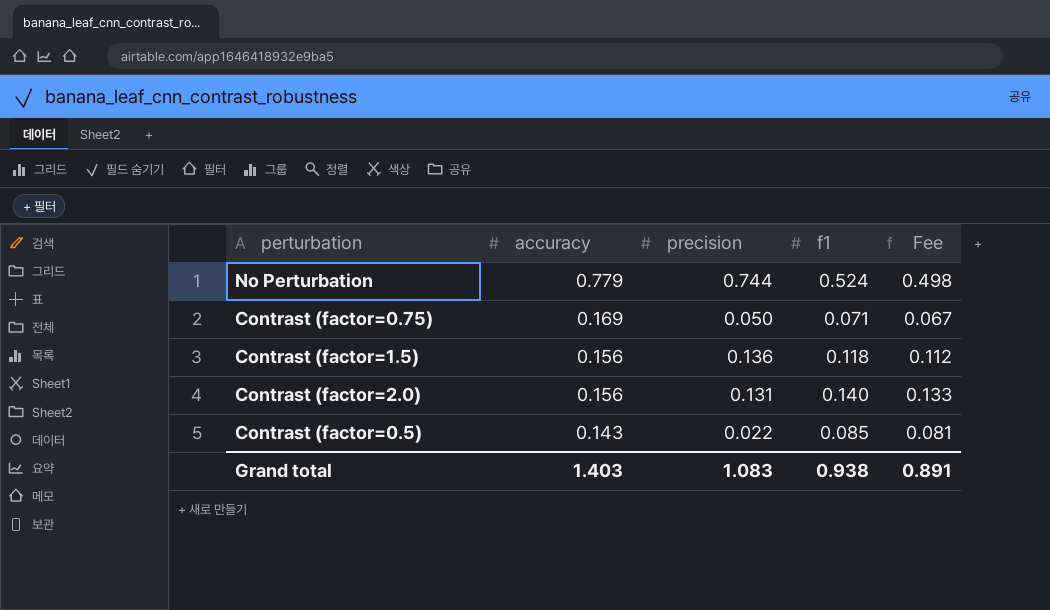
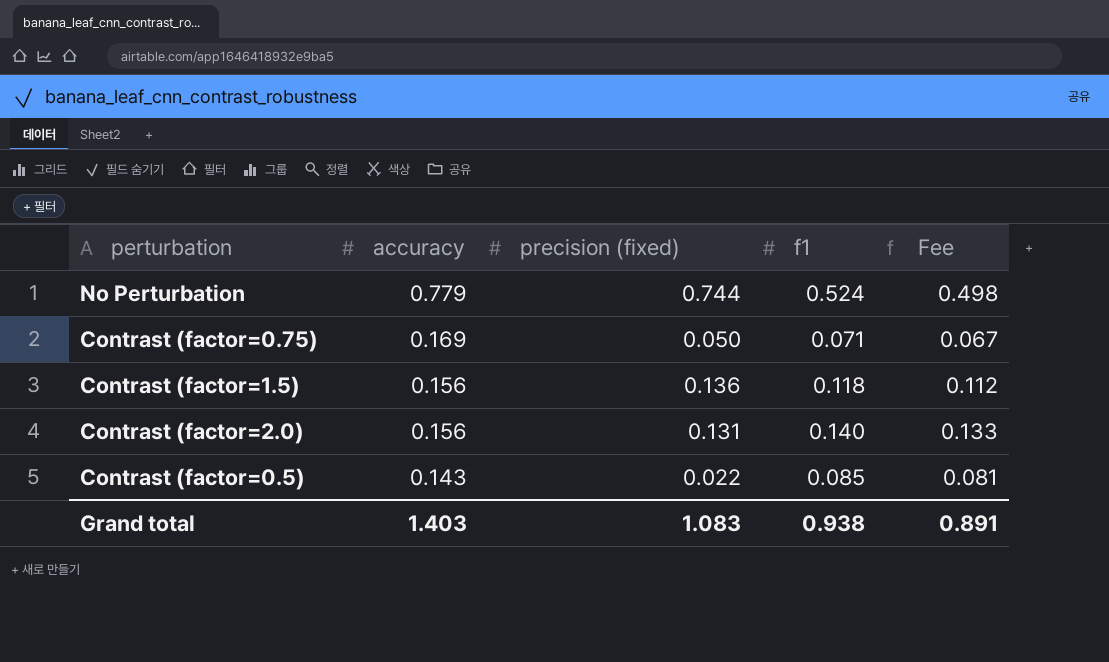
column name: precision -> precision (fixed)

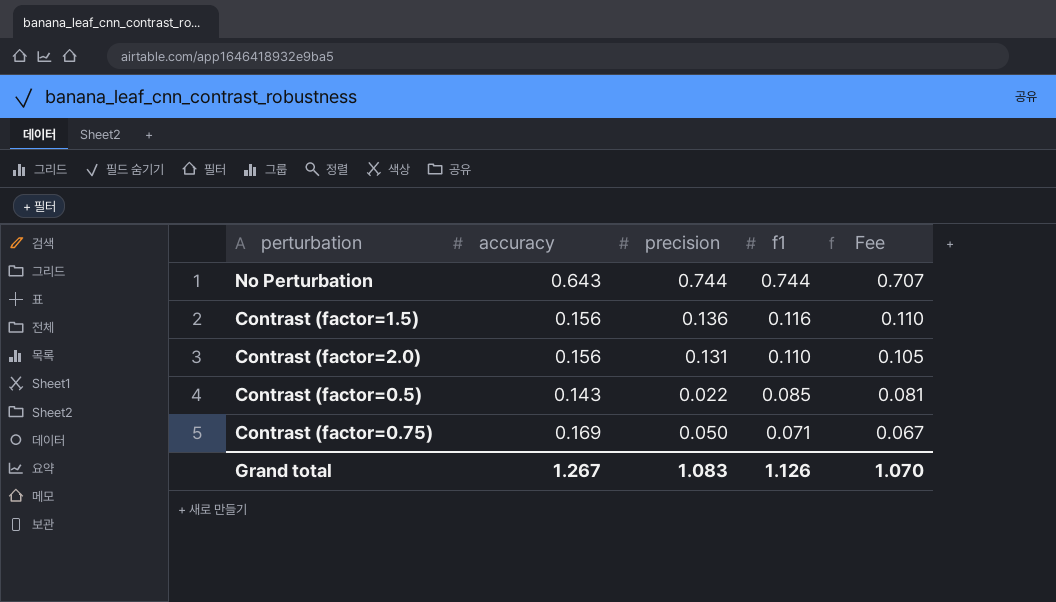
row order: accuracy descending -> f1 descending
column name: precision (fixed) -> precision
No Perturbation | accuracy: 0.779 -> 0.643
No Perturbation | f1: 0.524 -> 0.744
No Perturbation | Fee: 0.498 -> 0.707
Contrast (factor=1.5) | f1: 0.118 -> 0.116
Contrast (factor=1.5) | Fee: 0.112 -> 0.110
Contrast (factor=2.0) | f1: 0.140 -> 0.110
Contrast (factor=2.0) | Fee: 0.133 -> 0.105
Grand total | accuracy: 1.403 -> 1.267
Grand total | f1: 0.938 -> 1.126
Grand total | Fee: 0.891 -> 1.070

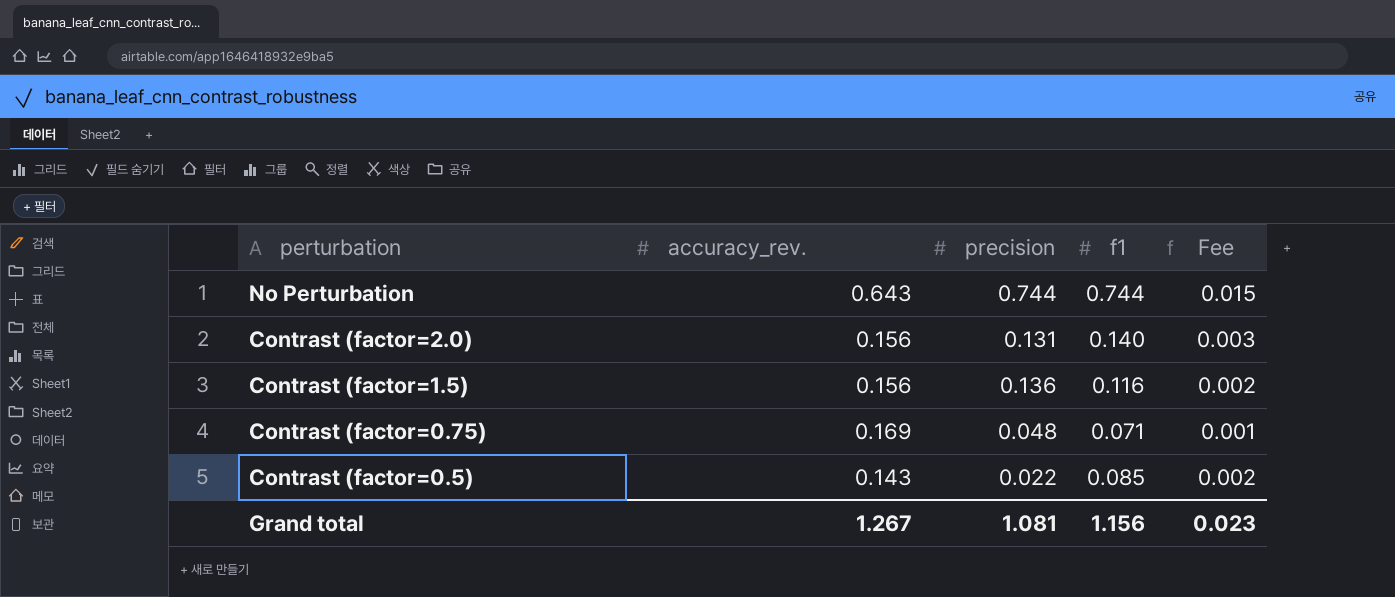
row order: f1 descending -> perturbation descending
column name: accuracy -> accuracy_rev.
column Fee | formula: [f1] * 0.95 -> [f1] * 0.02
Contrast (factor=2.0) | f1: 0.110 -> 0.140
Contrast (factor=0.75) | precision: 0.050 -> 0.048
Grand total | precision: 1.083 -> 1.081
Grand total | f1: 1.126 -> 1.156
Grand total | Fee: 1.070 -> 0.023

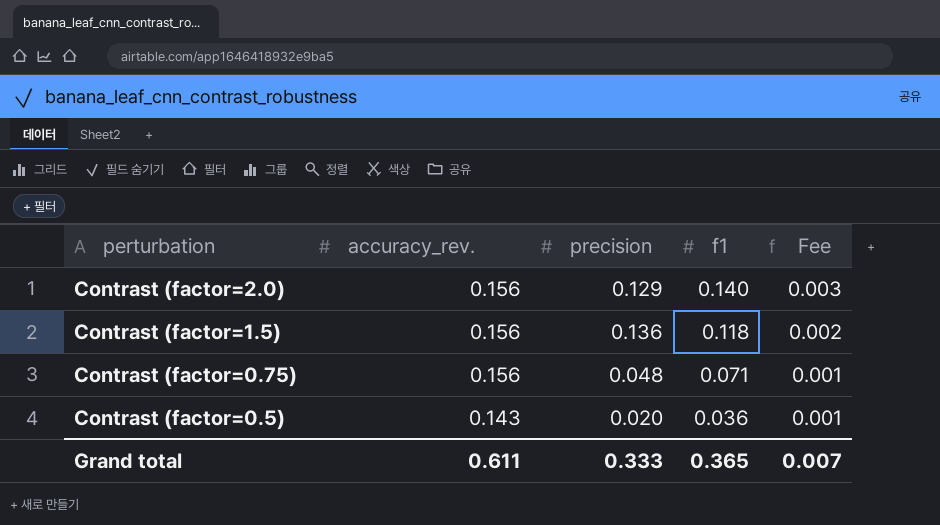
row No Perturbation: 0.643 | 0.744 | 0.744 | 0.015 -> none
Contrast (factor=2.0) | precision: 0.131 -> 0.129
Contrast (factor=1.5) | f1: 0.116 -> 0.118
Contrast (factor=0.75) | accuracy_rev.: 0.169 -> 0.156
Contrast (factor=0.5) | precision: 0.022 -> 0.020
Contrast (factor=0.5) | f1: 0.085 -> 0.036
Contrast (factor=0.5) | Fee: 0.002 -> 0.001
Grand total | accuracy_rev.: 1.267 -> 0.611
Grand total | precision: 1.081 -> 0.333
Grand total | f1: 1.156 -> 0.365
Grand total | Fee: 0.023 -> 0.007

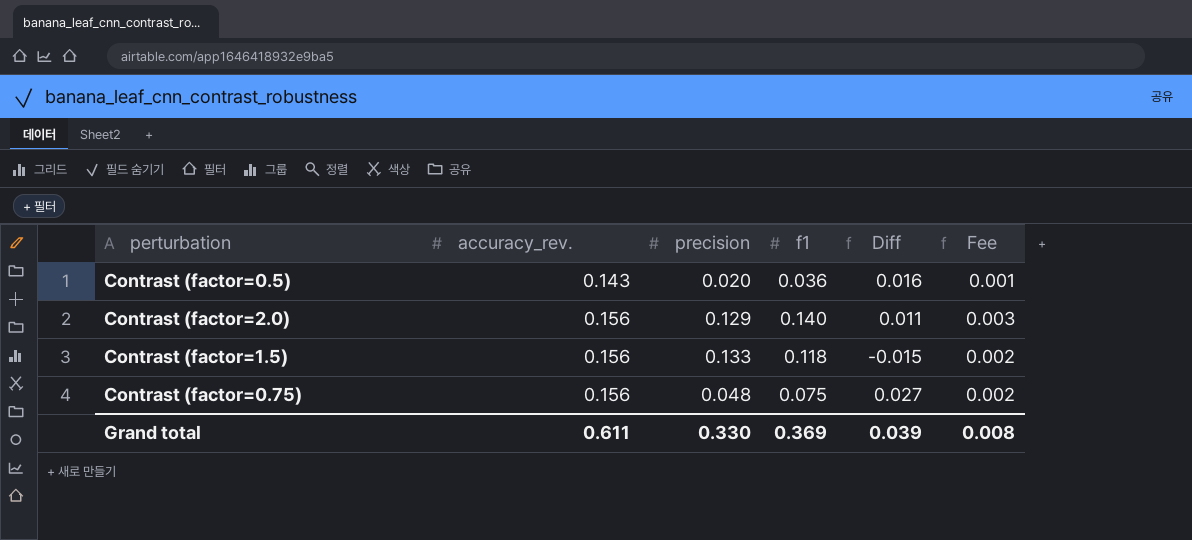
row order: perturbation descending -> accuracy_rev. ascending
column Diff | formula: none -> [f1] - [precision]
Contrast (factor=1.5) | precision: 0.136 -> 0.133
Contrast (factor=0.75) | f1: 0.071 -> 0.075
Contrast (factor=0.75) | Fee: 0.001 -> 0.002
Grand total | precision: 0.333 -> 0.330
Grand total | f1: 0.365 -> 0.369
Grand total | Fee: 0.007 -> 0.008

